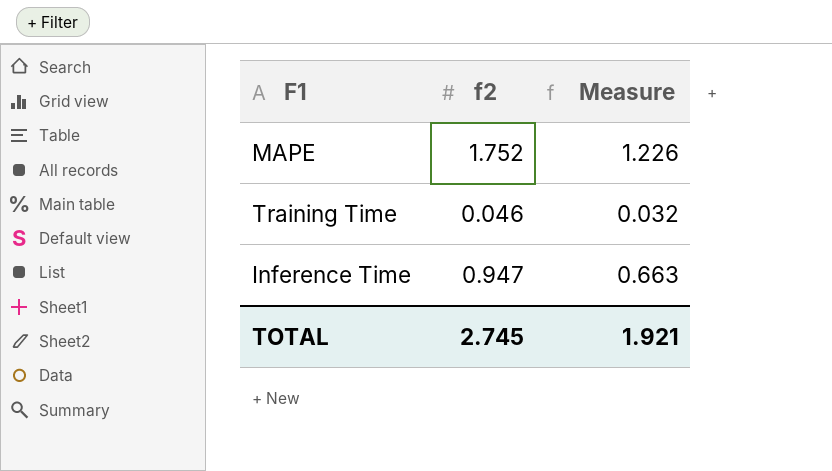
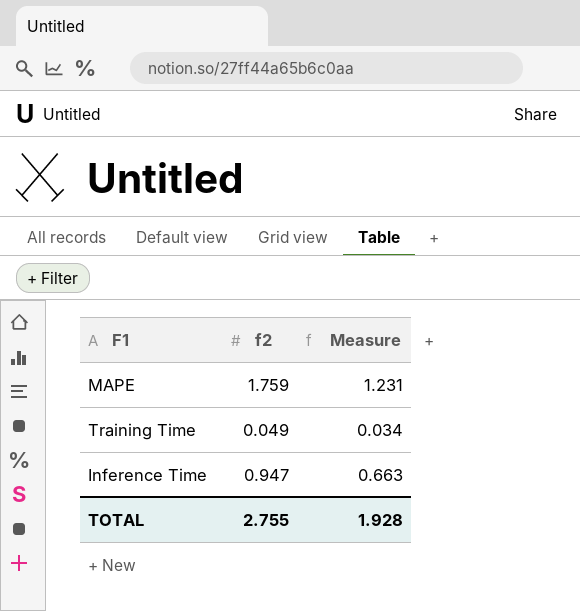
MAPE | f2: 1.752 -> 1.759
MAPE | Measure: 1.226 -> 1.231
Training Time | f2: 0.046 -> 0.049
Training Time | Measure: 0.032 -> 0.034
TOTAL | f2: 2.745 -> 2.755
TOTAL | Measure: 1.921 -> 1.928

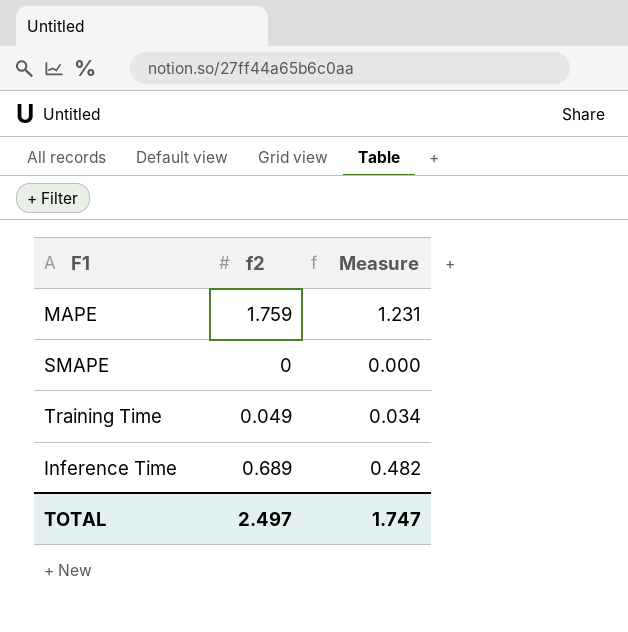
row SMAPE: none -> 0 | 0.000
Inference Time | f2: 0.947 -> 0.689
Inference Time | Measure: 0.663 -> 0.482
TOTAL | f2: 2.755 -> 2.497
TOTAL | Measure: 1.928 -> 1.747

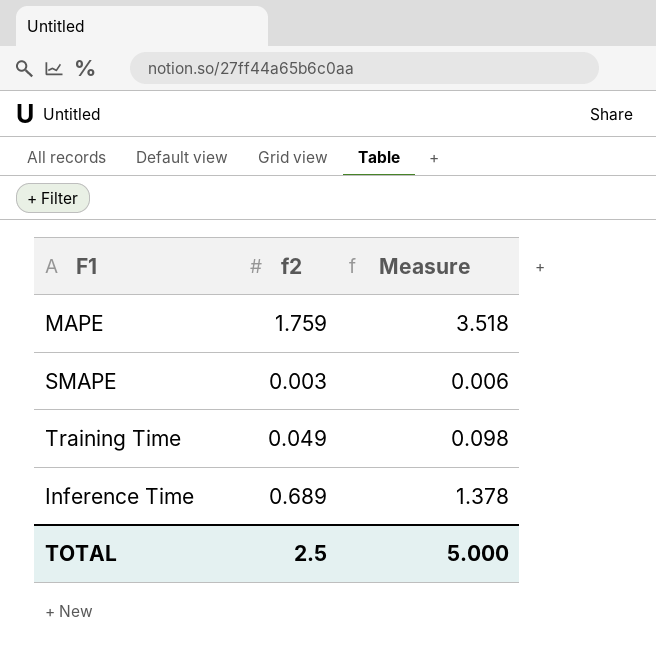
column Measure | formula: [f2] * 0.7 -> [f2] * 2
SMAPE | f2: 0 -> 0.003
TOTAL | f2: 2.497 -> 2.5
TOTAL | Measure: 1.747 -> 5.000

